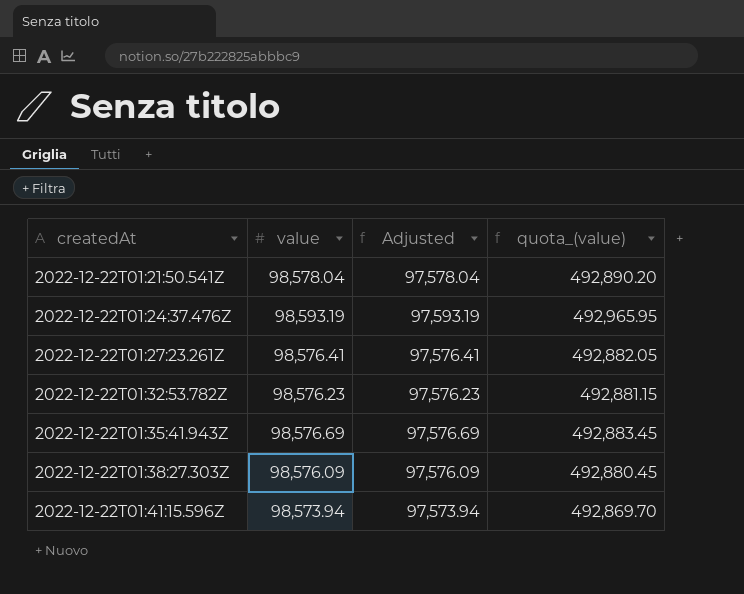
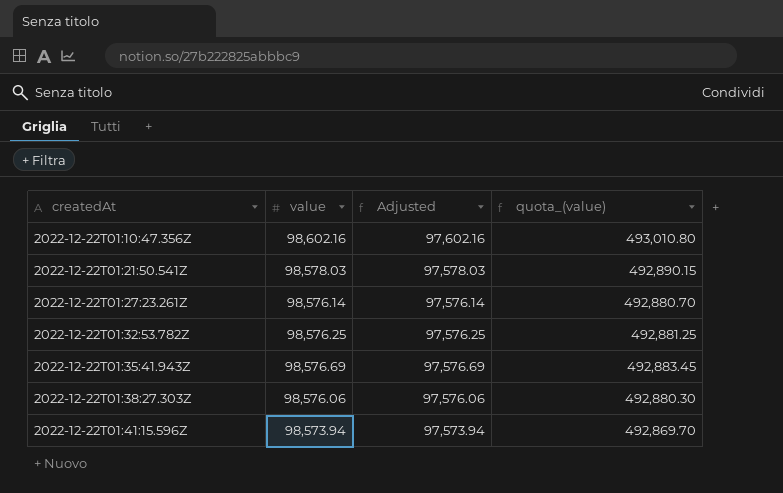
row 2022-12-22T01:24:37.476Z: 98,593.19 | 97,593.19 | 492,965.95 -> none
row 2022-12-22T01:10:47.356Z: none -> 98,602.16 | 97,602.16 | 493,010.80
2022-12-22T01:21:50.541Z | value: 98,578.04 -> 98,578.03
2022-12-22T01:21:50.541Z | Adjusted: 97,578.04 -> 97,578.03
2022-12-22T01:21:50.541Z | quota_(value): 492,890.20 -> 492,890.15
2022-12-22T01:27:23.261Z | value: 98,576.41 -> 98,576.14
2022-12-22T01:27:23.261Z | Adjusted: 97,576.41 -> 97,576.14
2022-12-22T01:27:23.261Z | quota_(value): 492,882.05 -> 492,880.70
2022-12-22T01:32:53.782Z | value: 98,576.23 -> 98,576.25
2022-12-22T01:32:53.782Z | Adjusted: 97,576.23 -> 97,576.25
2022-12-22T01:32:53.782Z | quota_(value): 492,881.15 -> 492,881.25
2022-12-22T01:38:27.303Z | value: 98,576.09 -> 98,576.06
2022-12-22T01:38:27.303Z | Adjusted: 97,576.09 -> 97,576.06
2022-12-22T01:38:27.303Z | quota_(value): 492,880.45 -> 492,880.30

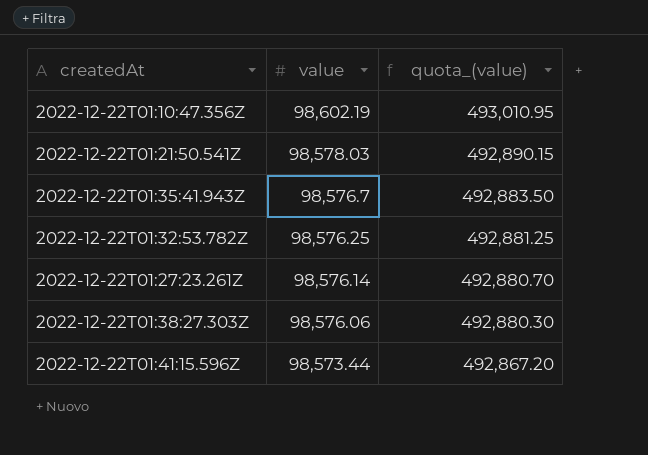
row order: createdAt ascending -> value descending
column Adjusted | formula: [value] - 1000 -> none
2022-12-22T01:10:47.356Z | value: 98,602.16 -> 98,602.19
2022-12-22T01:10:47.356Z | quota_(value): 493,010.80 -> 493,010.95
2022-12-22T01:35:41.943Z | value: 98,576.69 -> 98,576.7
2022-12-22T01:35:41.943Z | quota_(value): 492,883.45 -> 492,883.50
2022-12-22T01:41:15.596Z | value: 98,573.94 -> 98,573.44
2022-12-22T01:41:15.596Z | quota_(value): 492,869.70 -> 492,867.20

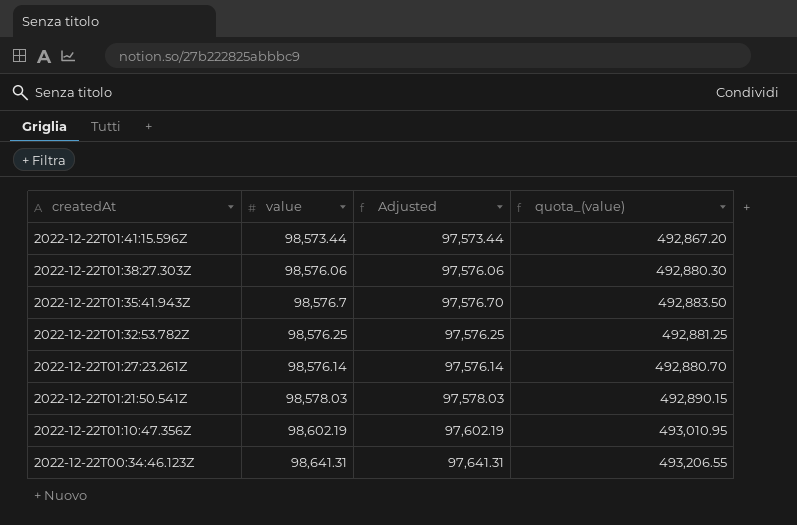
row order: value descending -> createdAt descending
column Adjusted | formula: none -> [value] - 1000
row 2022-12-22T00:34:46.123Z: none -> 98,641.31 | 97,641.31 | 493,206.55

